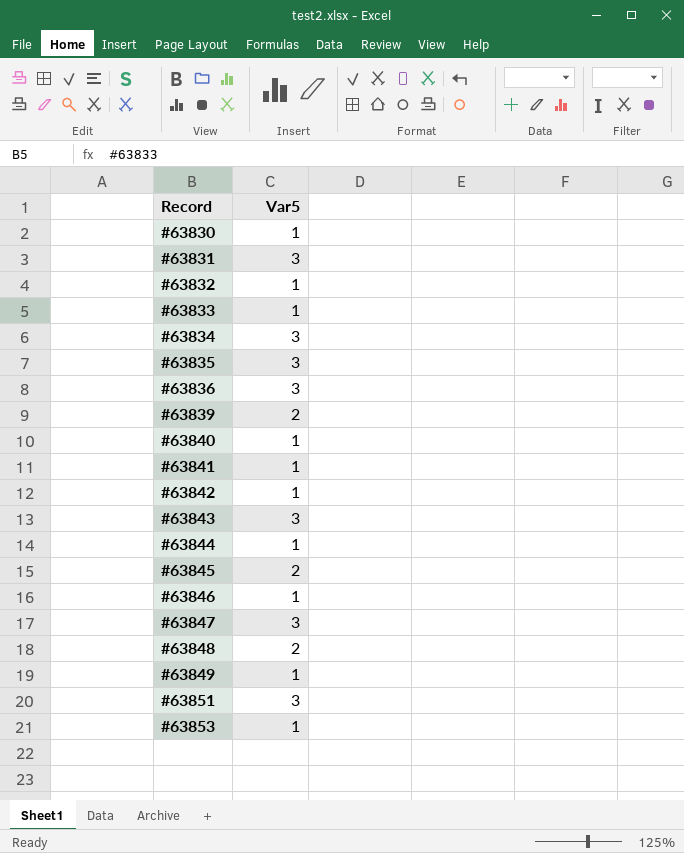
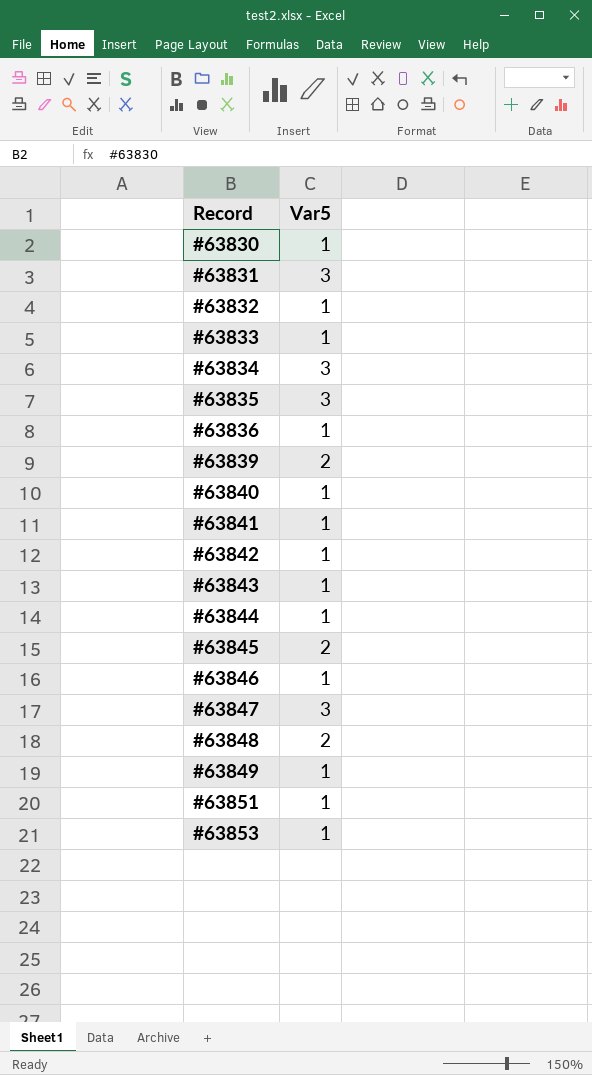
#63836 | Var5: 3 -> 1
#63843 | Var5: 3 -> 1
#63851 | Var5: 3 -> 1

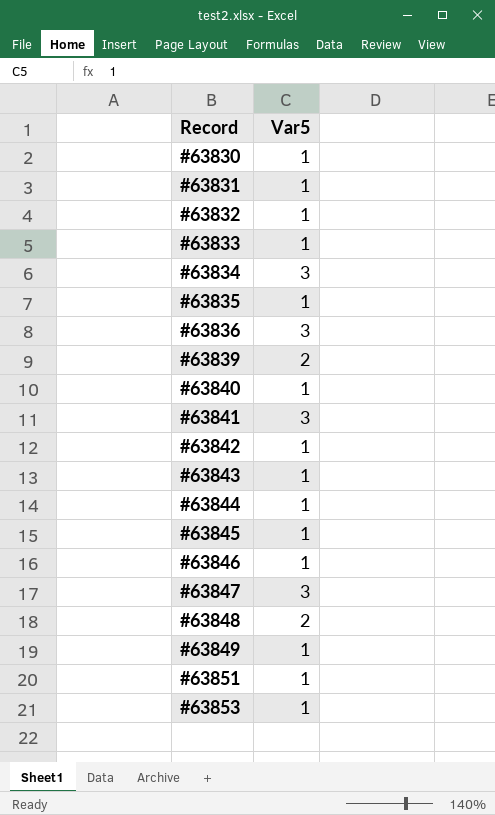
#63831 | Var5: 3 -> 1
#63835 | Var5: 3 -> 1
#63836 | Var5: 1 -> 3
#63841 | Var5: 1 -> 3
#63845 | Var5: 2 -> 1

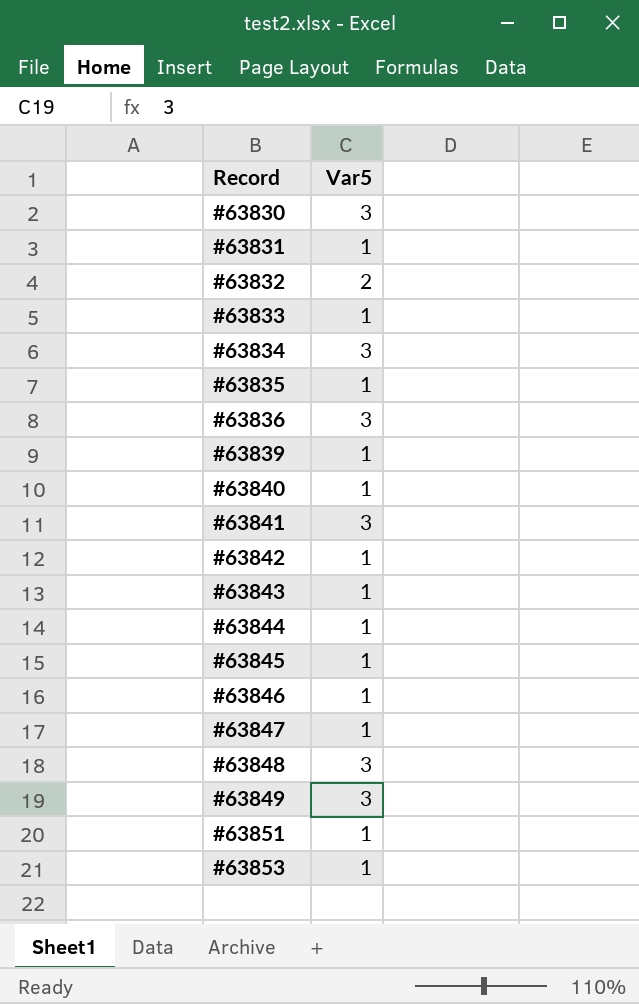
#63830 | Var5: 1 -> 3
#63832 | Var5: 1 -> 2
#63839 | Var5: 2 -> 1
#63847 | Var5: 3 -> 1
#63848 | Var5: 2 -> 3
#63849 | Var5: 1 -> 3

